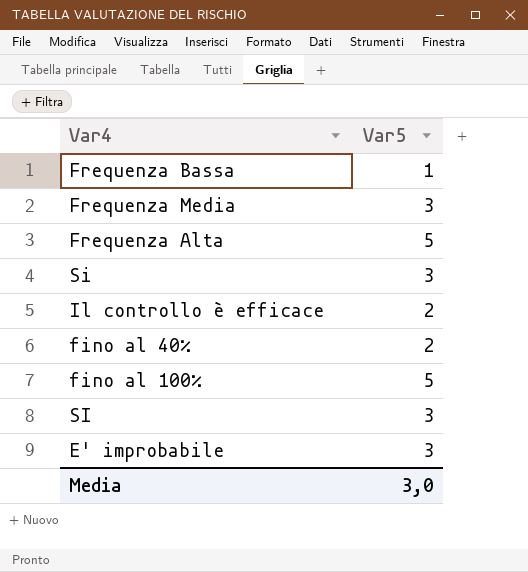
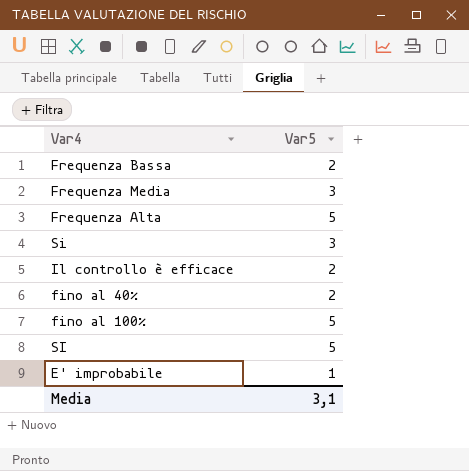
Frequenza Bassa | Var5: 1 -> 2
SI | Var5: 3 -> 5
E' improbabile | Var5: 3 -> 1
Media | Var5: 3,0 -> 3,1

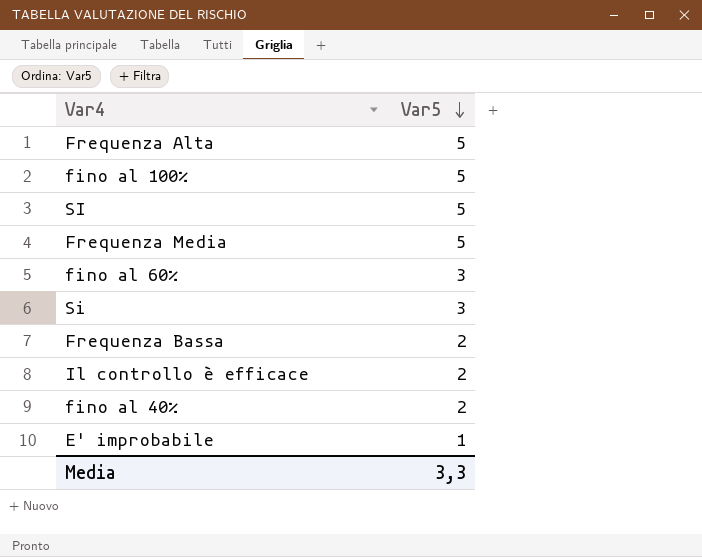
row order: none -> Var5 descending
Frequenza Media | Var5: 3 -> 5
row fino al 60%: none -> 3
Media | Var5: 3,1 -> 3,3

